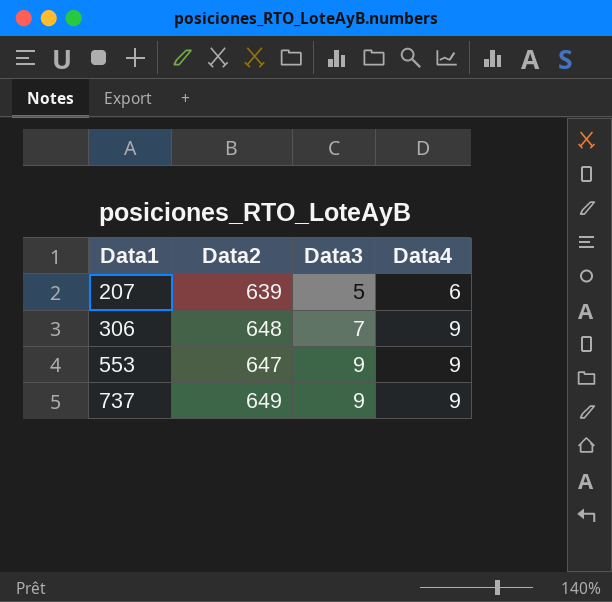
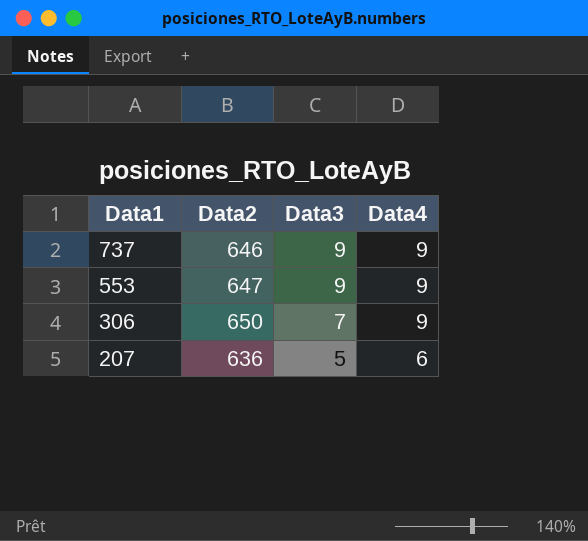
row order: Data1 ascending -> Data1 descending
737 | Data2: 649 -> 646
306 | Data2: 648 -> 650
207 | Data2: 639 -> 636

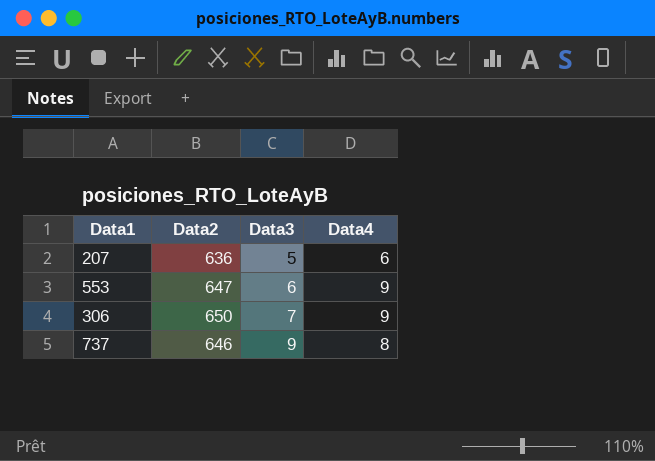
row order: Data1 descending -> Data3 ascending
553 | Data3: 9 -> 6
737 | Data4: 9 -> 8

